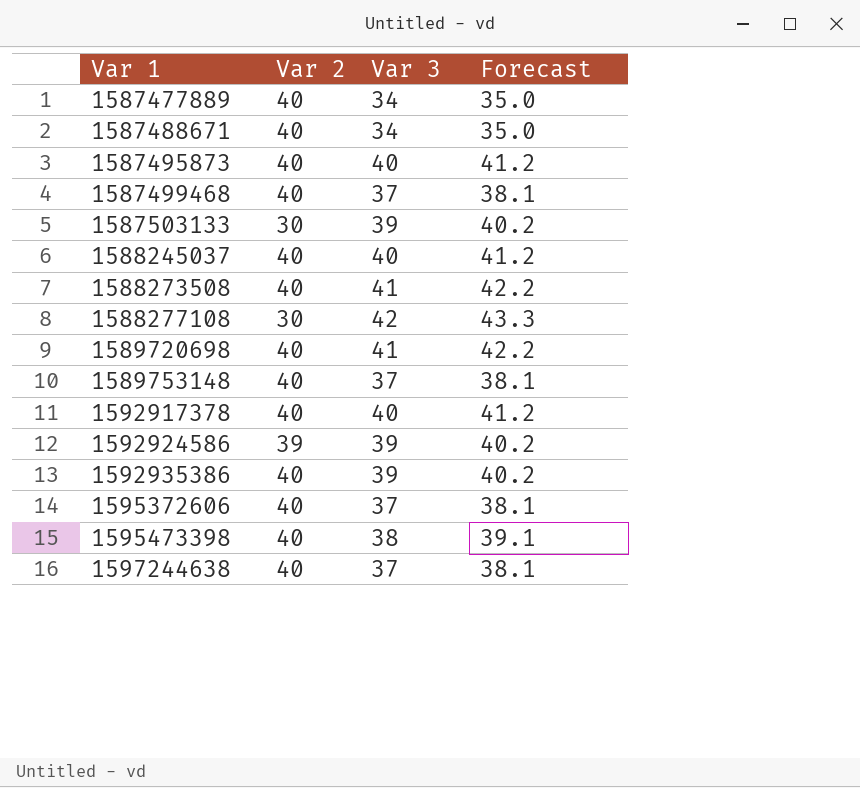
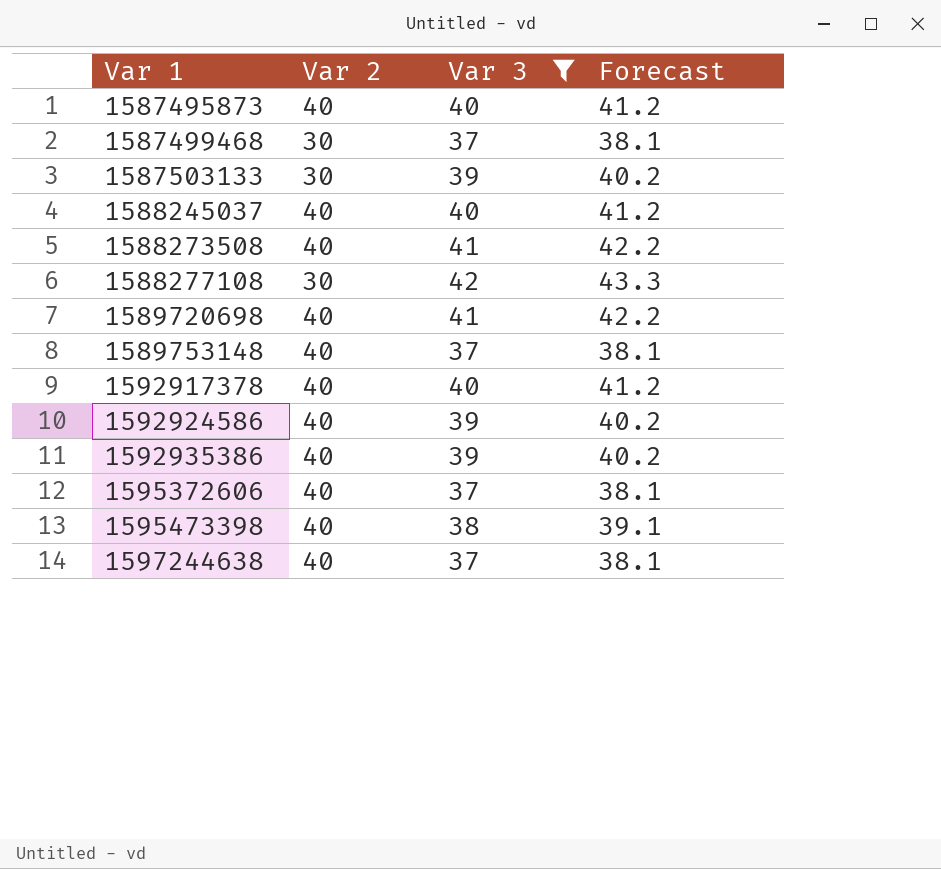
filter: none -> Var 3 != 34
1587499468 | Var 2: 40 -> 30
1592924586 | Var 2: 39 -> 40

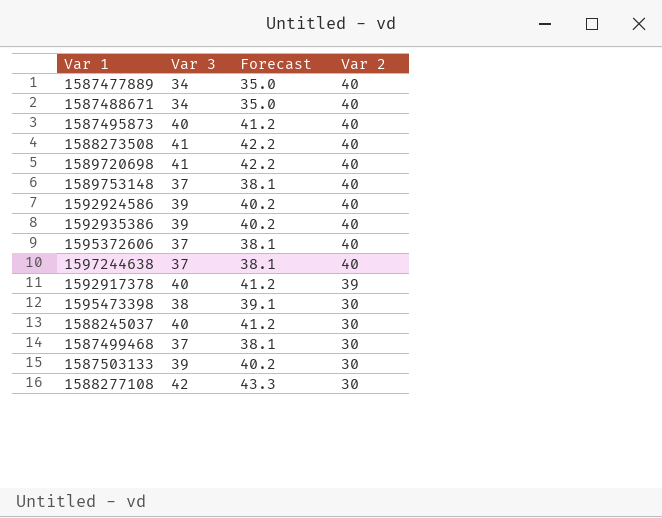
filter: Var 3 != 34 -> none
row order: Var 1 ascending -> Var 2 descending
column Var 2 | position: 2 -> 4
1592917378 | Var 2: 40 -> 39
1595473398 | Var 2: 40 -> 30
1588245037 | Var 2: 40 -> 30

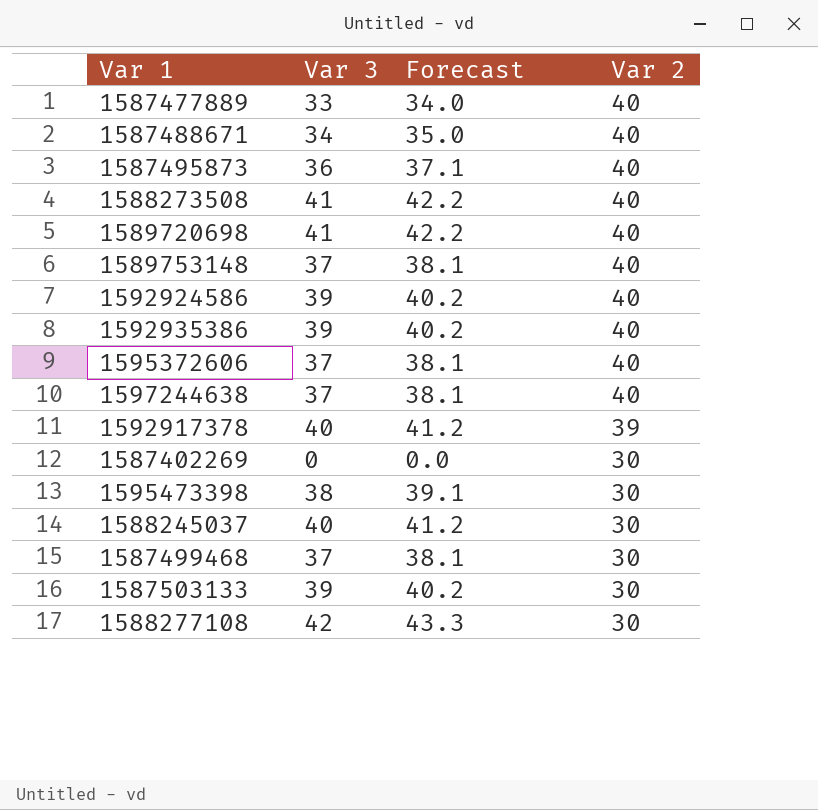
1587477889 | Var 3: 34 -> 33
1587477889 | Forecast: 35.0 -> 34.0
1587495873 | Var 3: 40 -> 36
1587495873 | Forecast: 41.2 -> 37.1
row 1587402269: none -> 0 | 0.0 | 30

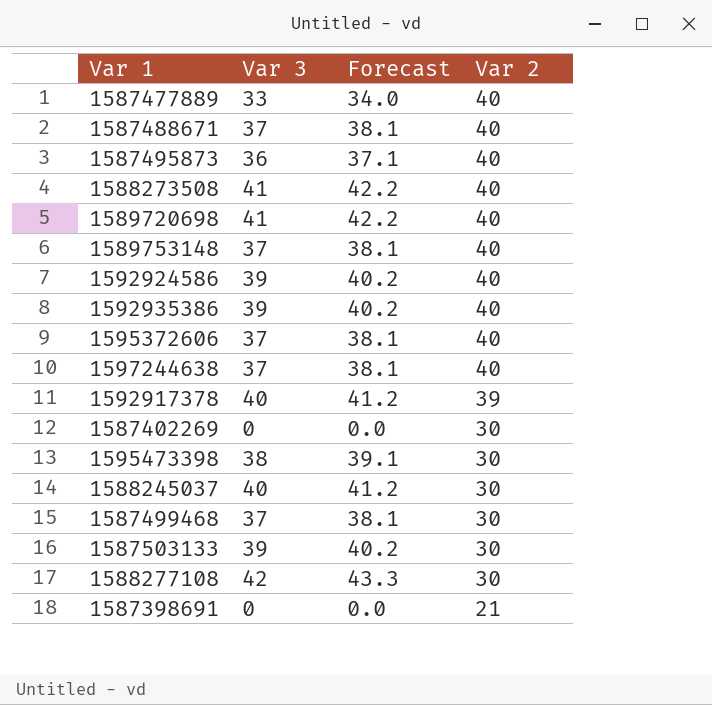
1587488671 | Var 3: 34 -> 37
1587488671 | Forecast: 35.0 -> 38.1
row 1587398691: none -> 0 | 0.0 | 21

